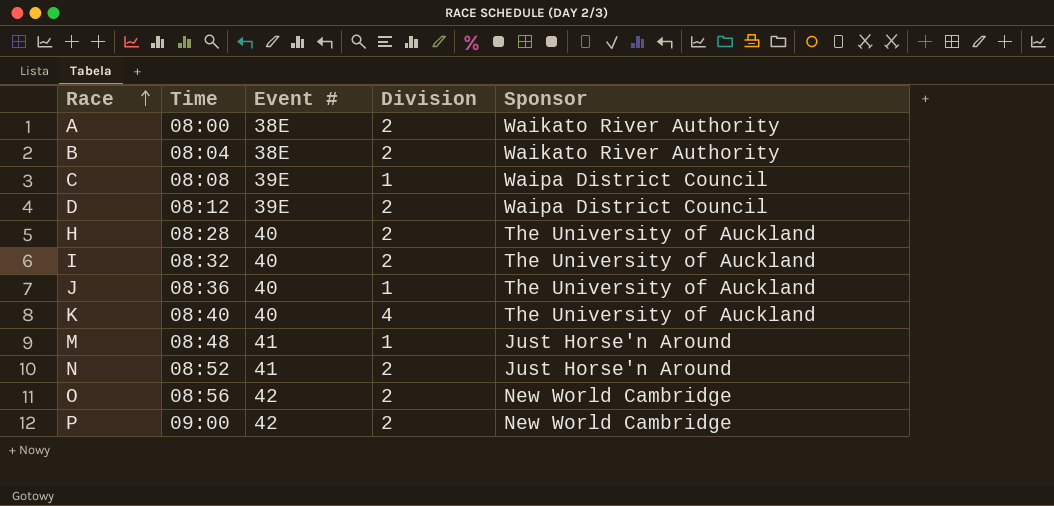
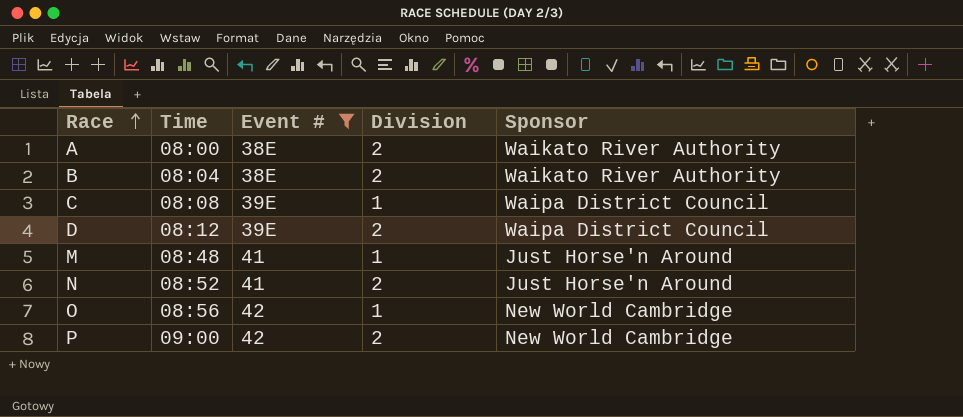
filter: none -> Event # != 40
O | Division: 2 -> 1

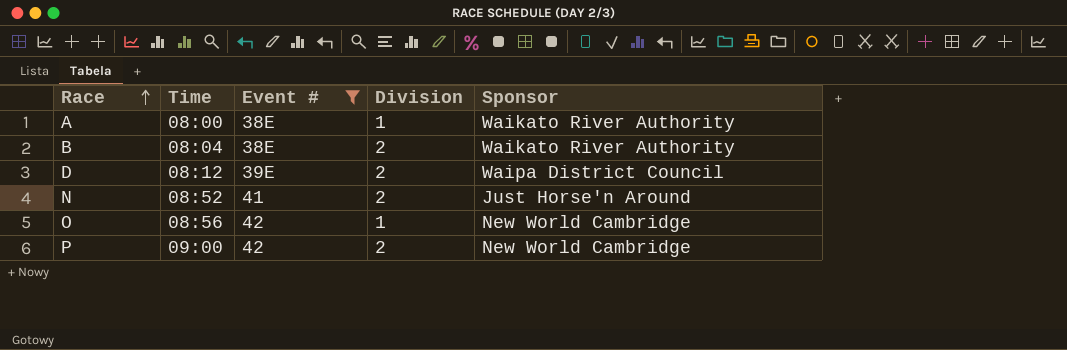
row C: 08:08 | 39E | 1 | Waipa District Council -> none
row M: 08:48 | 41 | 1 | Just Horse'n Around -> none
A | Division: 2 -> 1

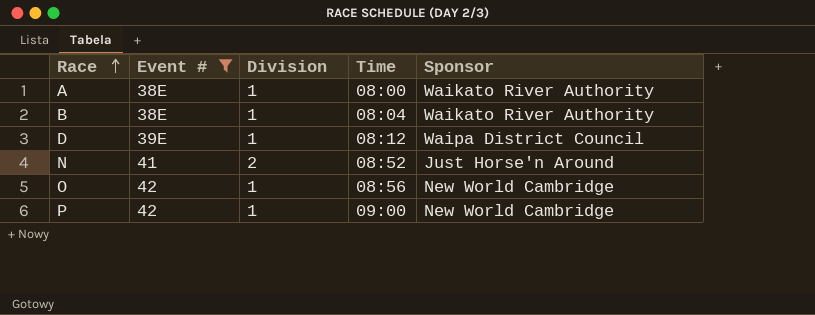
column Time | position: 2 -> 4
B | Division: 2 -> 1
D | Division: 2 -> 1
P | Division: 2 -> 1

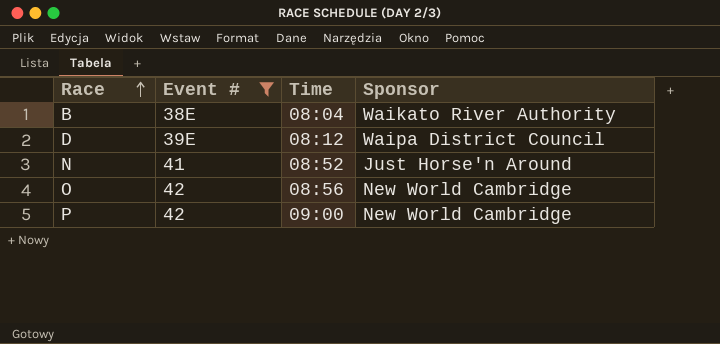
column Division | position: 3 -> none
row A: 38E | 1 | 08:00 | Waikato River Authority -> none

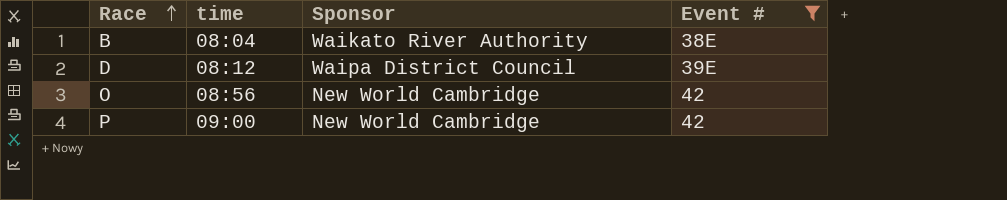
column name: Time -> time
column Event # | position: 2 -> 4
row N: 41 | 08:52 | Just Horse'n Around -> none

